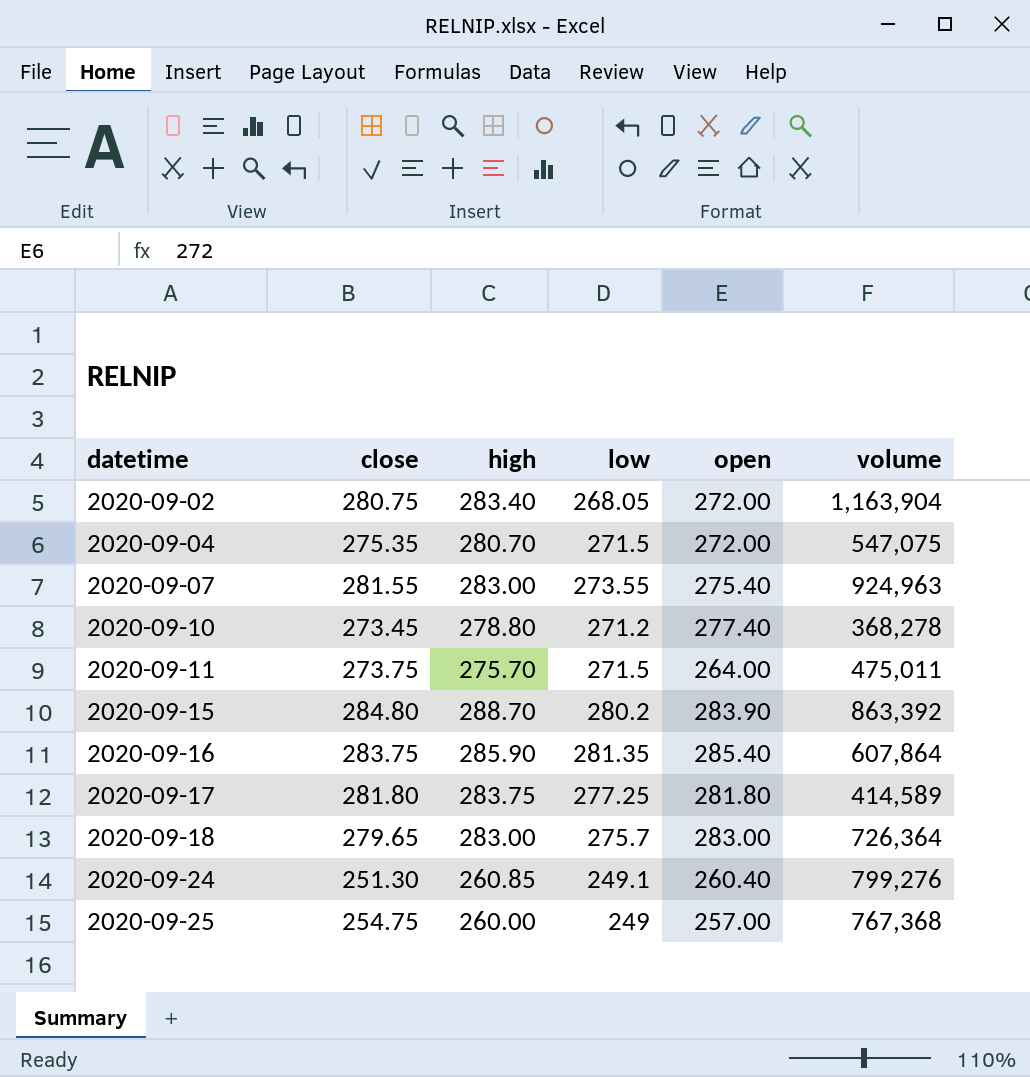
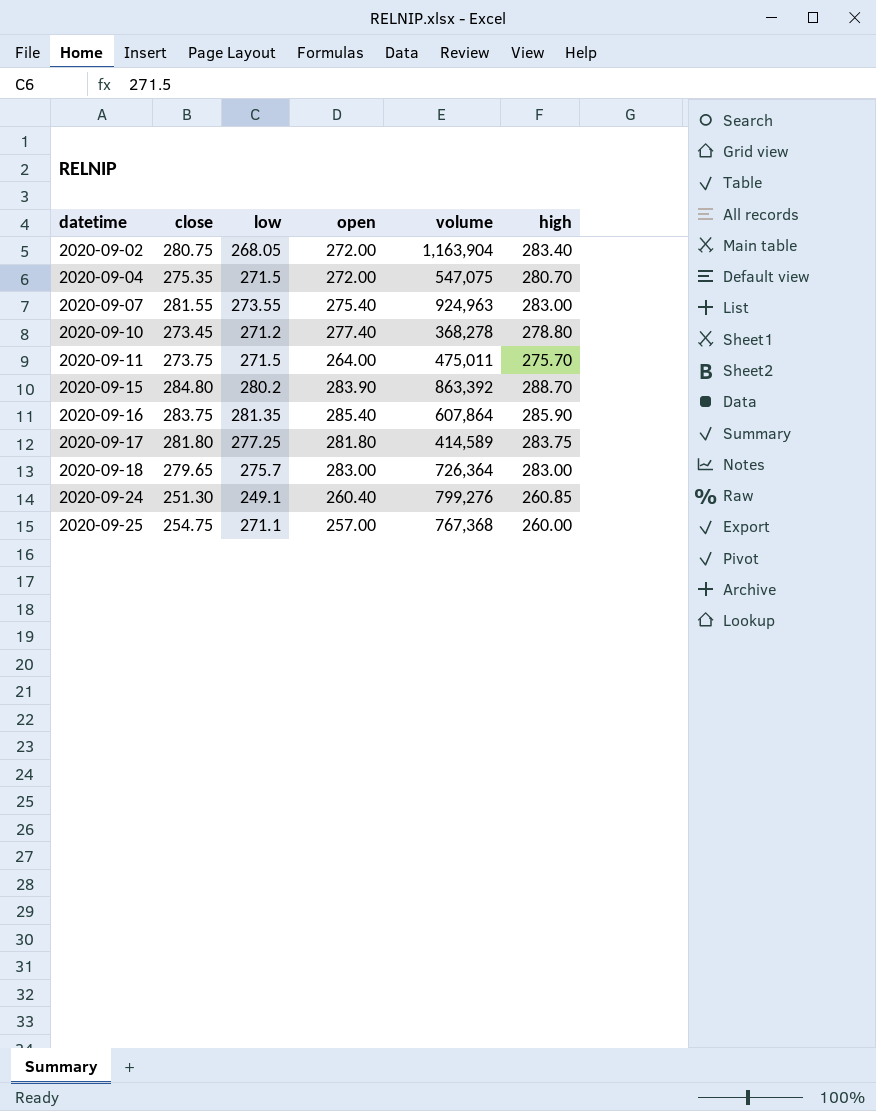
column high | position: 3 -> 6
2020-09-25 | low: 249 -> 271.1

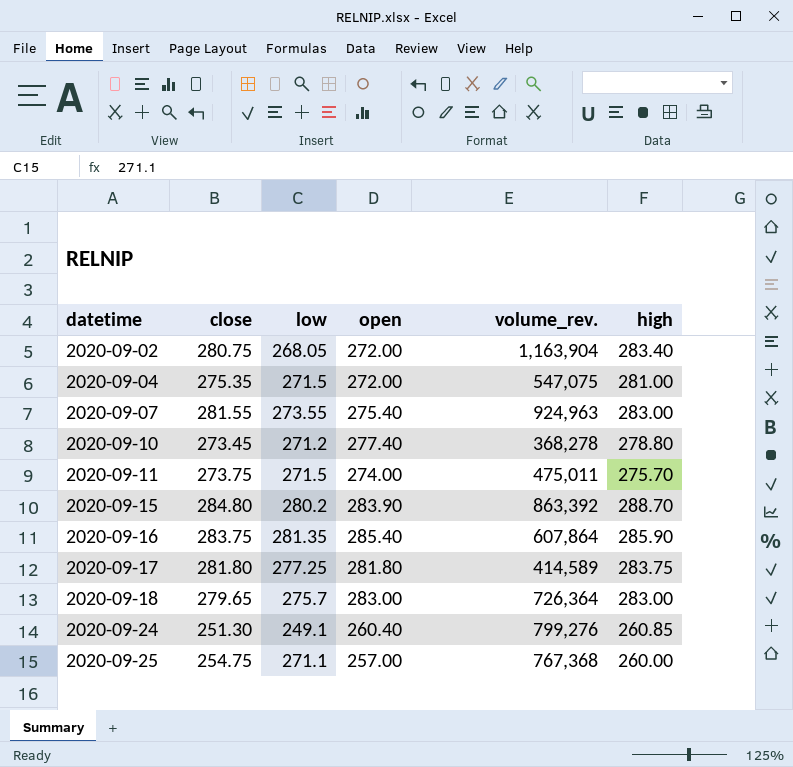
column name: volume -> volume_rev.
2020-09-04 | high: 280.70 -> 281.00
2020-09-11 | open: 264.00 -> 274.00

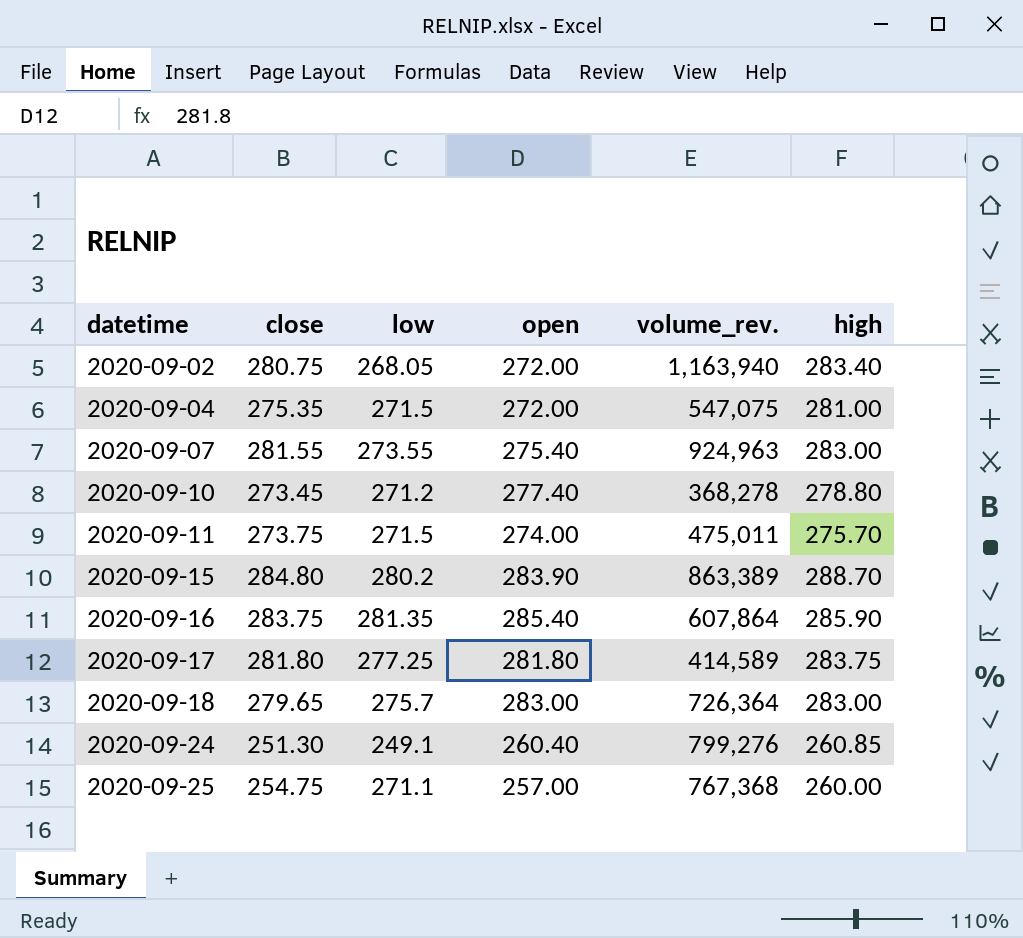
2020-09-02 | volume_rev.: 1,163,904 -> 1,163,940
2020-09-15 | volume_rev.: 863,392 -> 863,389

